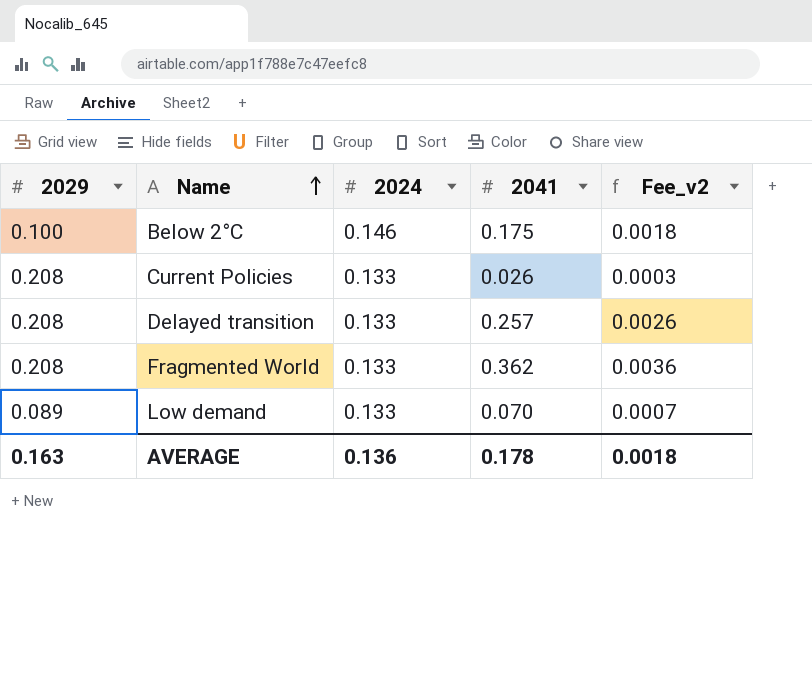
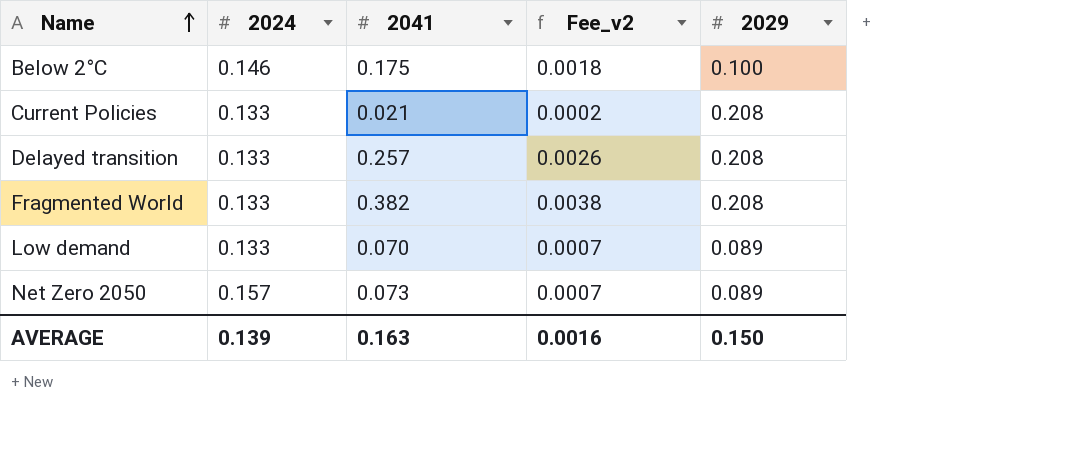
column 2029 | position: 1 -> 5
Current Policies | 2041: 0.026 -> 0.021
Current Policies | Fee_v2: 0.0003 -> 0.0002
Fragmented World | 2041: 0.362 -> 0.382
Fragmented World | Fee_v2: 0.0036 -> 0.0038
row Net Zero 2050: none -> 0.157 | 0.073 | 0.0007 | 0.089
AVERAGE | 2024: 0.136 -> 0.139
AVERAGE | 2041: 0.178 -> 0.163
AVERAGE | Fee_v2: 0.0018 -> 0.0016
AVERAGE | 2029: 0.163 -> 0.150

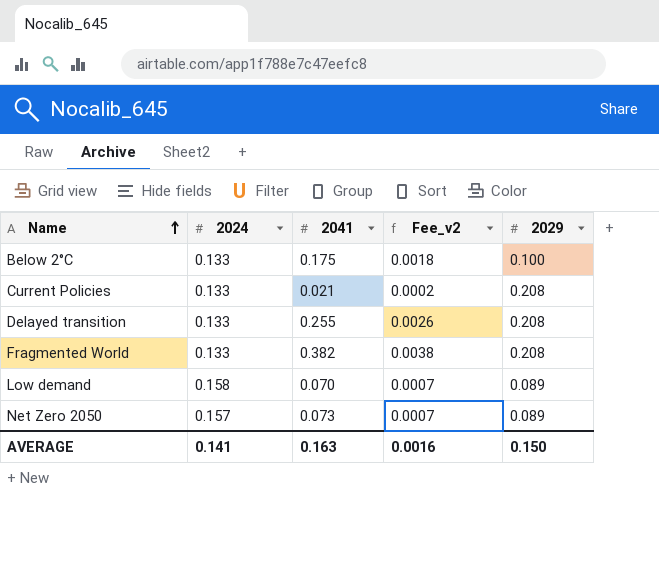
Below 2°C | 2024: 0.146 -> 0.133
Delayed transition | 2041: 0.257 -> 0.255
Low demand | 2024: 0.133 -> 0.158
AVERAGE | 2024: 0.139 -> 0.141

